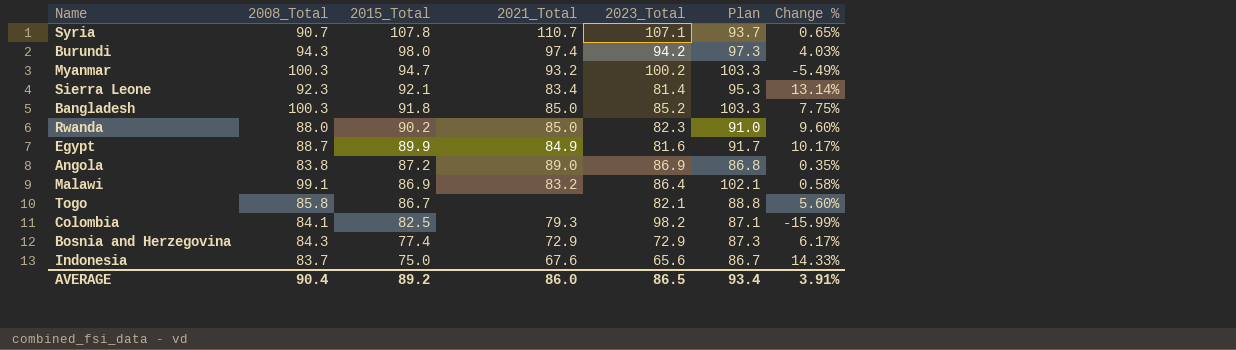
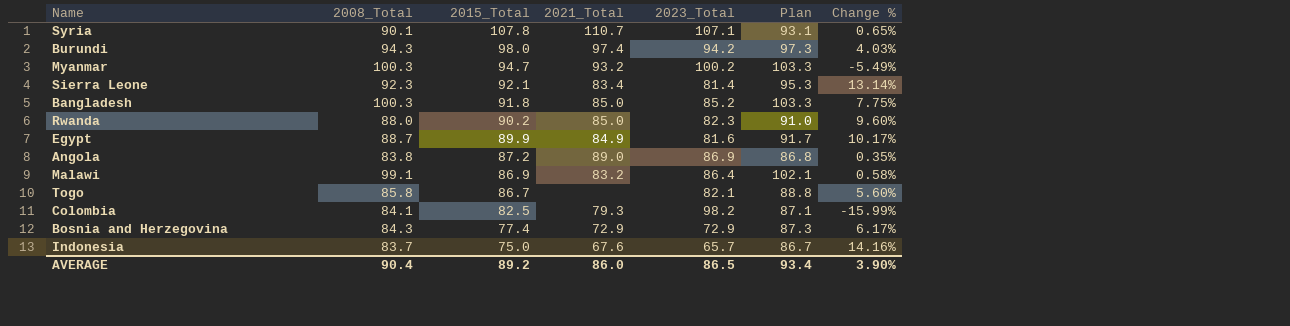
Syria | 2008_Total: 90.7 -> 90.1
Syria | Plan: 93.7 -> 93.1
Indonesia | 2023_Total: 65.6 -> 65.7
Indonesia | Change %: 14.33% -> 14.16%
AVERAGE | Change %: 3.91% -> 3.90%

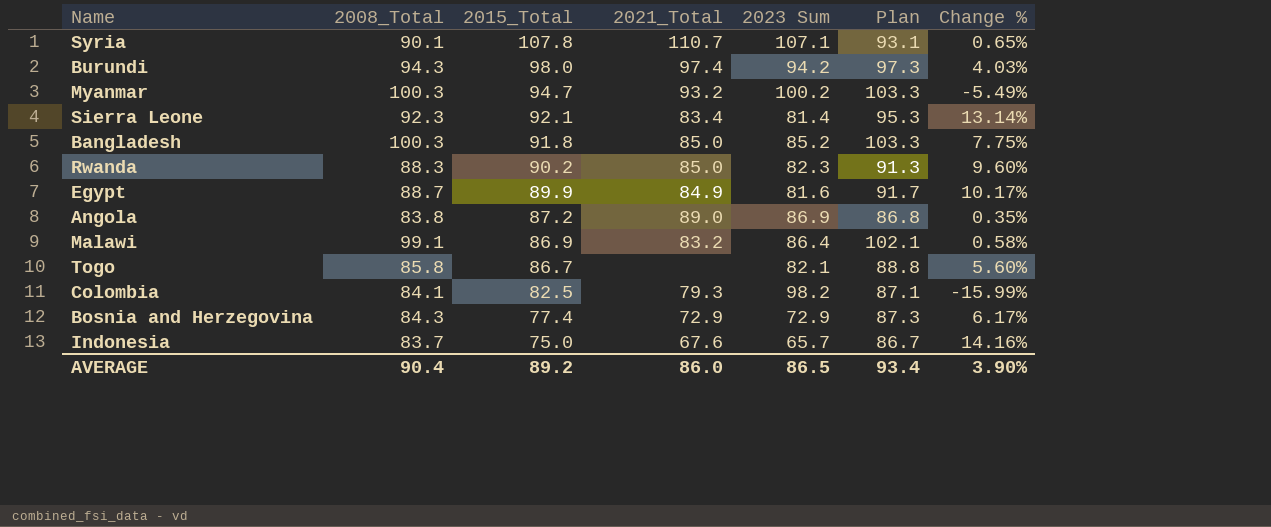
column name: 2023_Total -> 2023 Sum
Rwanda | 2008_Total: 88.0 -> 88.3
Rwanda | Plan: 91.0 -> 91.3

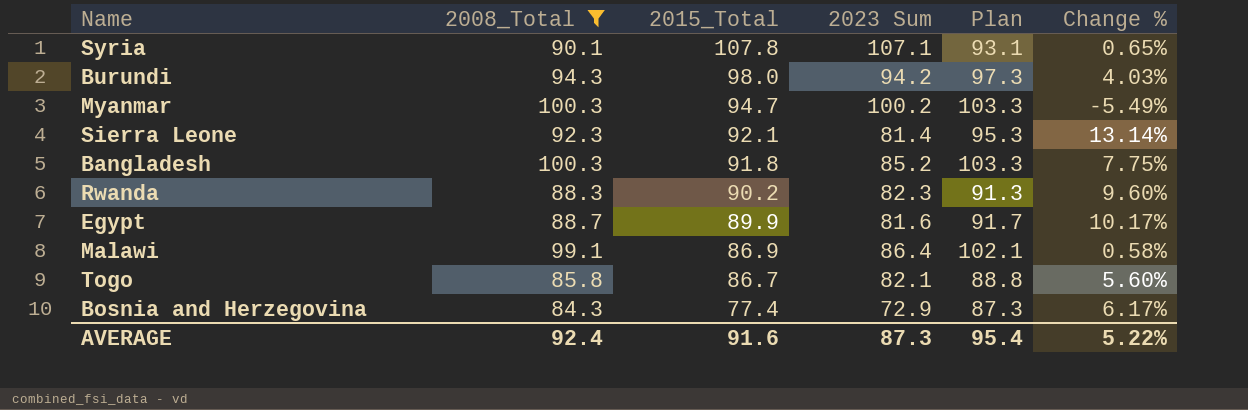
filter: none -> 2008_Total >= 84.3
column 2021_Total | position: 4 -> none
AVERAGE | 2008_Total: 90.4 -> 92.4
AVERAGE | 2015_Total: 89.2 -> 91.6
AVERAGE | 2023 Sum: 86.5 -> 87.3
AVERAGE | Plan: 93.4 -> 95.4
AVERAGE | Change %: 3.90% -> 5.22%

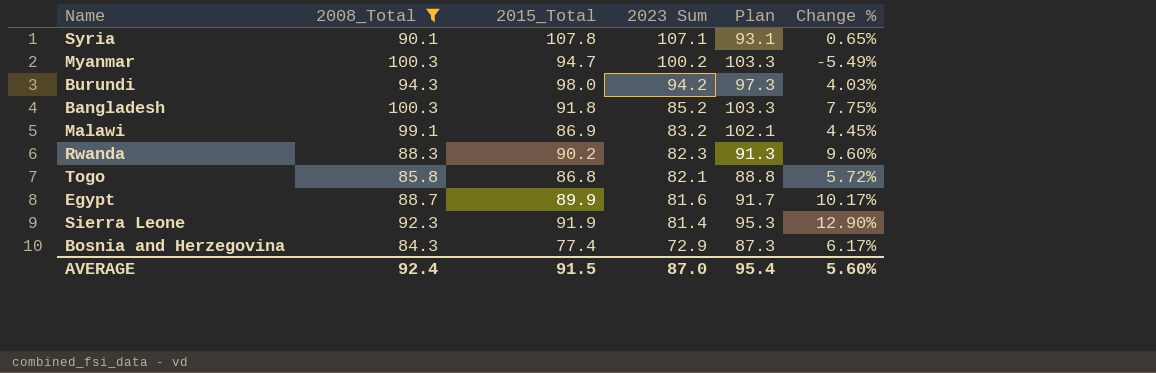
row order: 2015_Total descending -> 2023 Sum descending
Malawi | 2023 Sum: 86.4 -> 83.2
Malawi | Change %: 0.58% -> 4.45%
Togo | 2015_Total: 86.7 -> 86.8
Togo | Change %: 5.60% -> 5.72%
Sierra Leone | 2015_Total: 92.1 -> 91.9
Sierra Leone | Change %: 13.14% -> 12.90%
AVERAGE | 2015_Total: 91.6 -> 91.5
AVERAGE | 2023 Sum: 87.3 -> 87.0
AVERAGE | Change %: 5.22% -> 5.60%

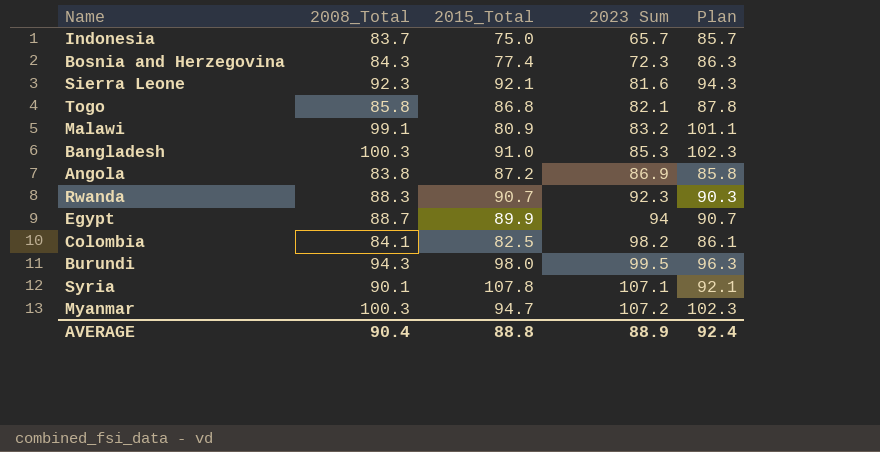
filter: 2008_Total >= 84.3 -> none
row order: 2023 Sum descending -> 2023 Sum ascending
column Change % | formula: ([2015_Total] - [2023 Sum]) / [2023 Sum] -> none
column Plan | formula: [2008_Total] + 3 -> [2008_Total] + 2
Bosnia and Herzegovina | 2023 Sum: 72.9 -> 72.3
Sierra Leone | 2015_Total: 91.9 -> 92.1
Sierra Leone | 2023 Sum: 81.4 -> 81.6
Malawi | 2015_Total: 86.9 -> 80.9
Bangladesh | 2015_Total: 91.8 -> 91.0
Bangladesh | 2023 Sum: 85.2 -> 85.3
Rwanda | 2015_Total: 90.2 -> 90.7
Rwanda | 2023 Sum: 82.3 -> 92.3
Egypt | 2023 Sum: 81.6 -> 94
Burundi | 2023 Sum: 94.2 -> 99.5
Myanmar | 2023 Sum: 100.2 -> 107.2
AVERAGE | 2008_Total: 92.4 -> 90.4
AVERAGE | 2015_Total: 91.5 -> 88.8
AVERAGE | 2023 Sum: 87.0 -> 88.9
AVERAGE | Plan: 95.4 -> 92.4

